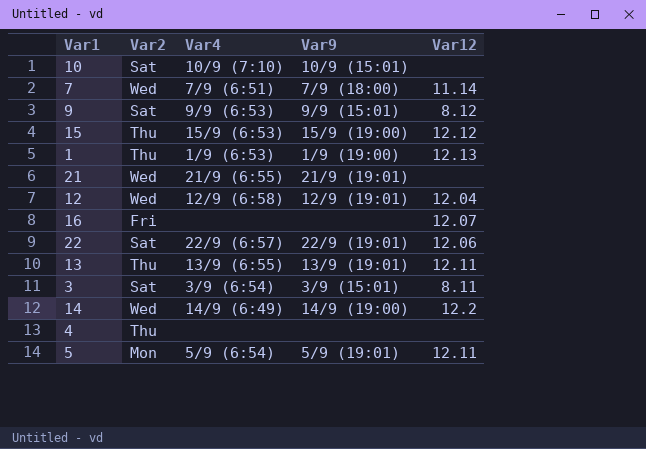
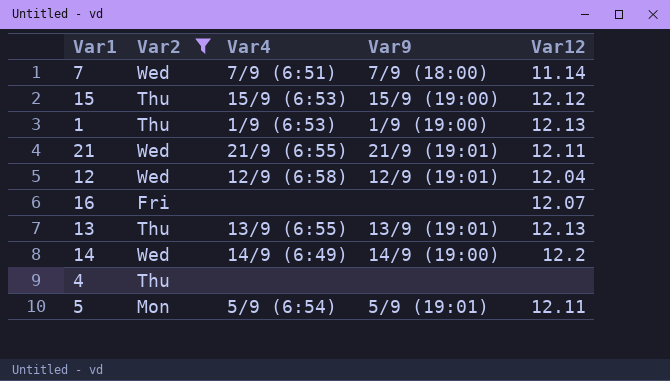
filter: none -> Var2 != Sat
21 | Var12: none -> 12.11
13 | Var12: 12.11 -> 12.13

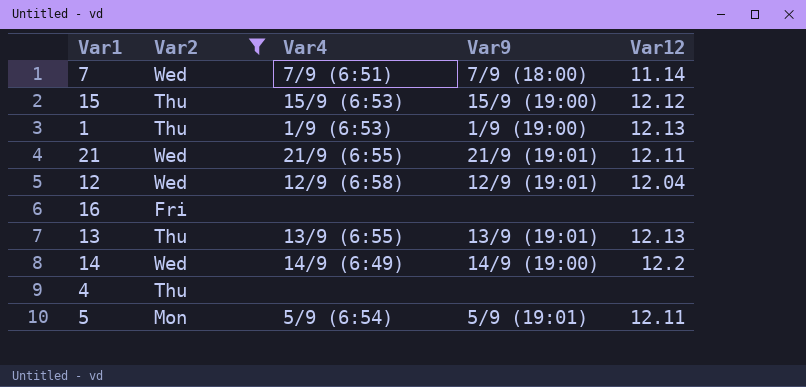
16 | Var12: 12.07 -> none

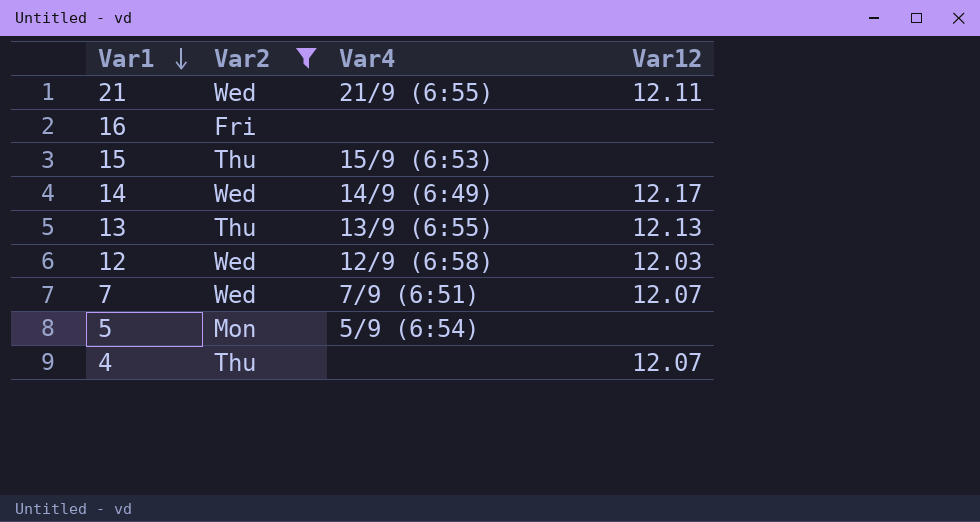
row order: none -> Var1 descending
column Var9 | position: 4 -> none
row 1: Thu | 1/9 (6:53) | 1/9 (19:00) | 12.13 -> none
15 | Var12: 12.12 -> none
14 | Var12: 12.2 -> 12.17
12 | Var12: 12.04 -> 12.03
7 | Var12: 11.14 -> 12.07
5 | Var12: 12.11 -> none
4 | Var12: none -> 12.07

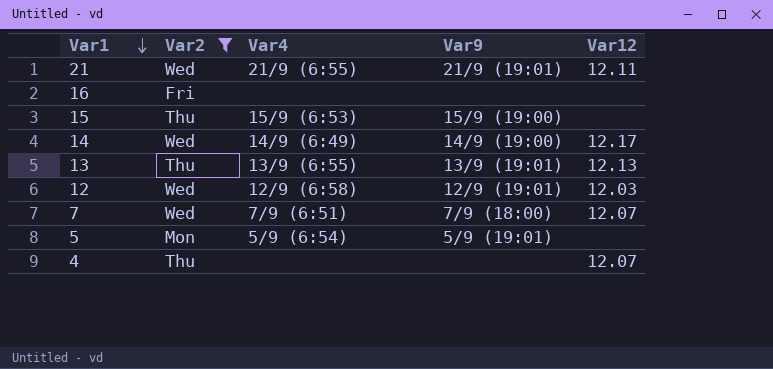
column Var9 | position: none -> 4

